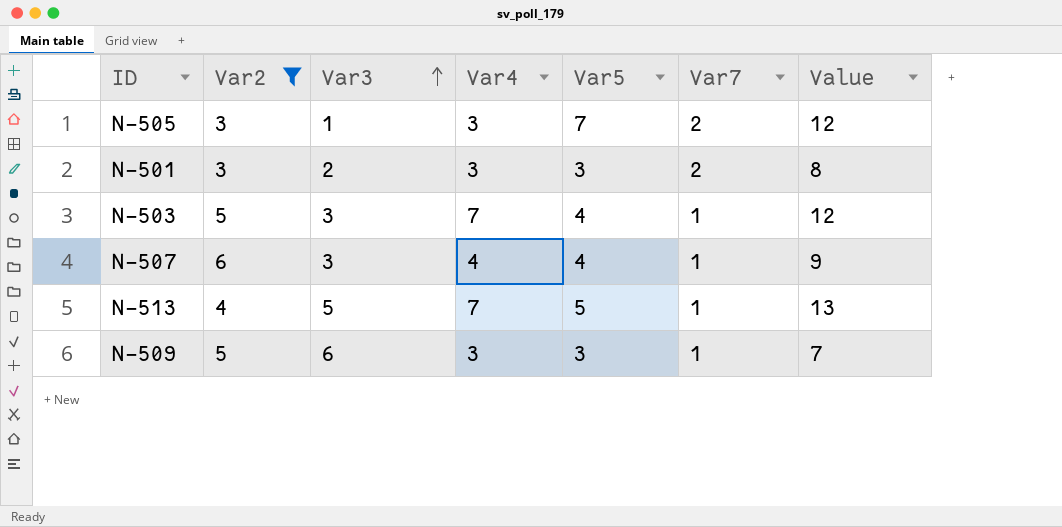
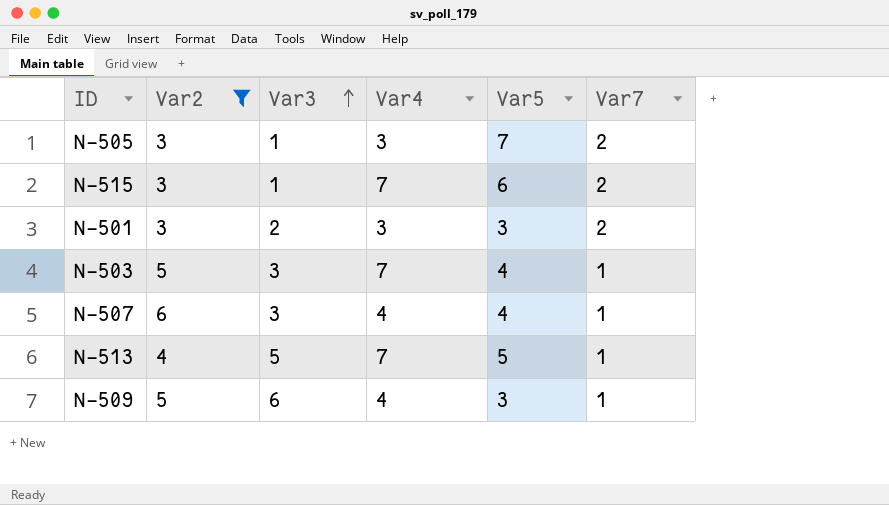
column Value | formula: [Var4] + [Var5] + [Var7] -> none
row N-515: none -> 3 | 1 | 7 | 6 | 2
N-509 | Var4: 3 -> 4

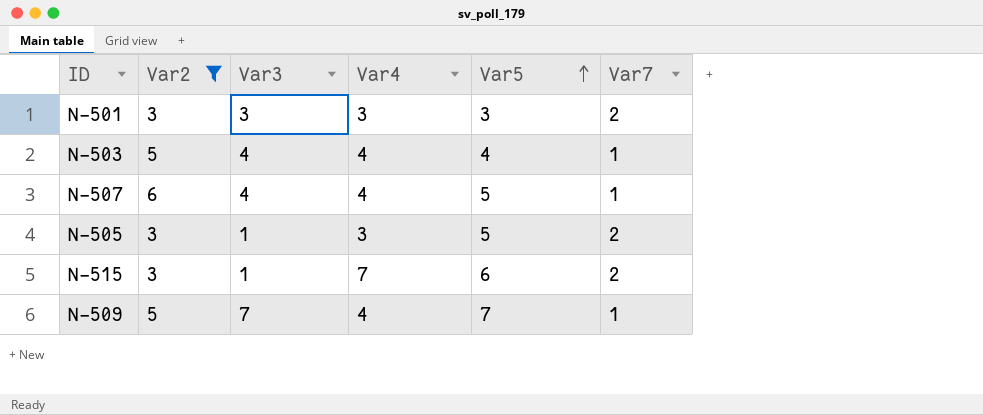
row order: Var3 ascending -> Var5 ascending
row N-513: 4 | 5 | 7 | 5 | 1 -> none
N-501 | Var3: 2 -> 3
N-503 | Var3: 3 -> 4
N-503 | Var4: 7 -> 4
N-507 | Var3: 3 -> 4
N-507 | Var5: 4 -> 5
N-505 | Var5: 7 -> 5
N-509 | Var3: 6 -> 7
N-509 | Var5: 3 -> 7

